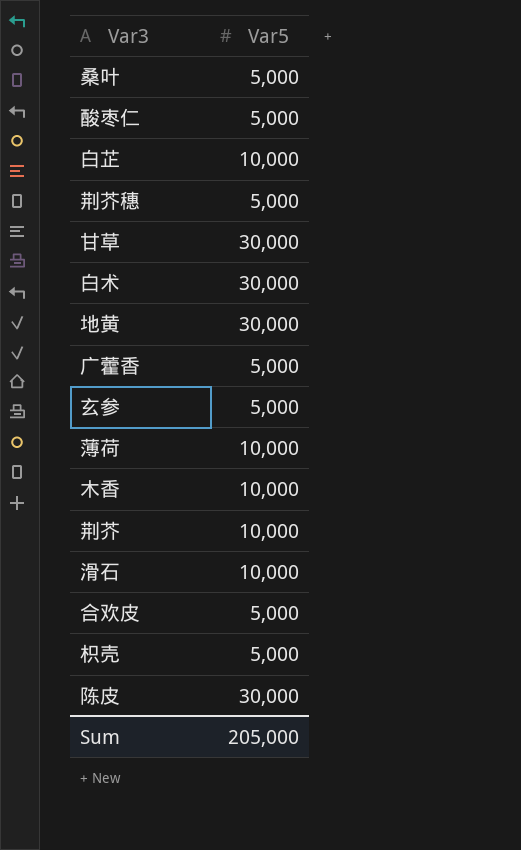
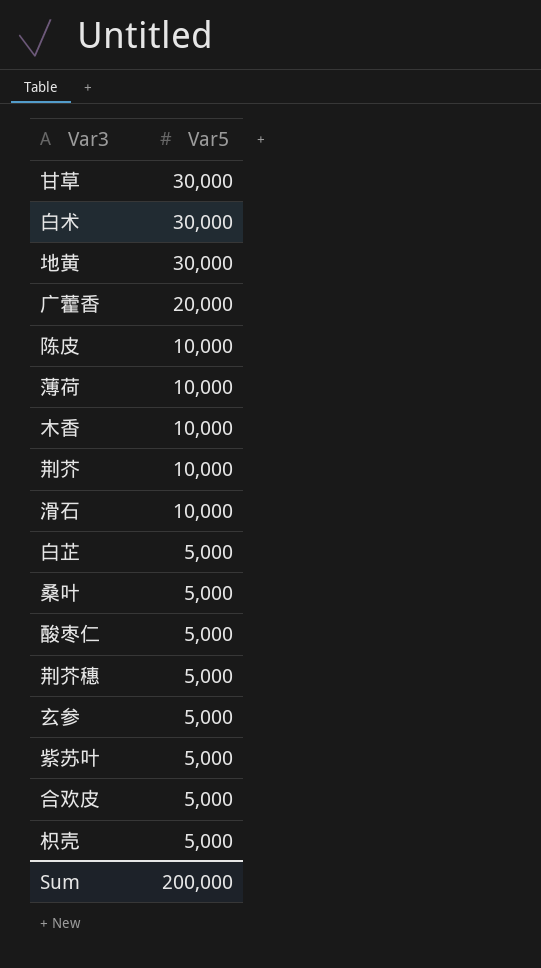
row order: none -> Var5 descending
广藿香 | Var5: 5,000 -> 20,000
陈皮 | Var5: 30,000 -> 10,000
白芷 | Var5: 10,000 -> 5,000
row 紫苏叶: none -> 5,000
Sum | Var5: 205,000 -> 200,000

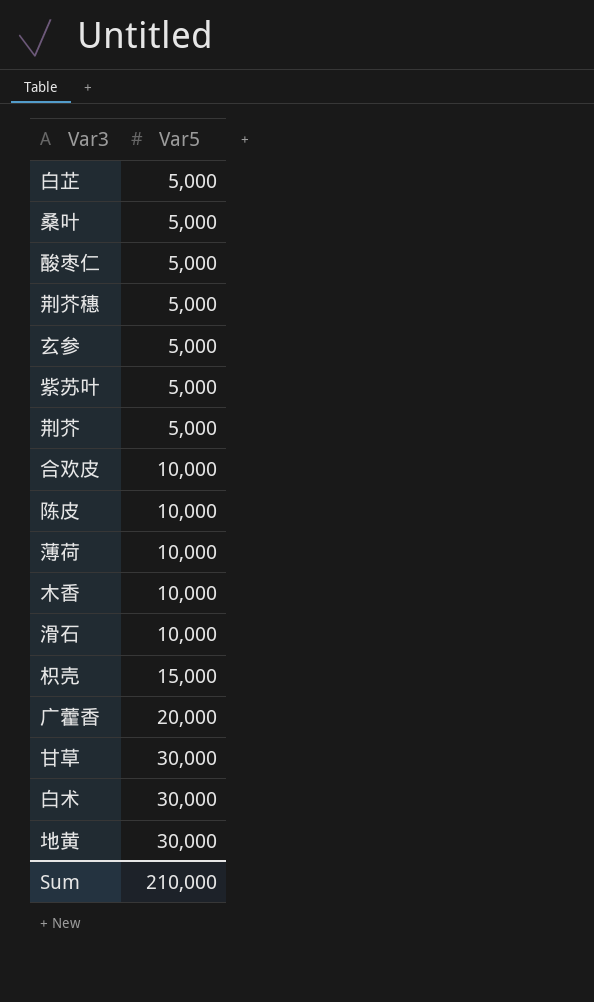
row order: Var5 descending -> Var5 ascending
荆芥 | Var5: 10,000 -> 5,000
合欢皮 | Var5: 5,000 -> 10,000
枳壳 | Var5: 5,000 -> 15,000
Sum | Var5: 200,000 -> 210,000

